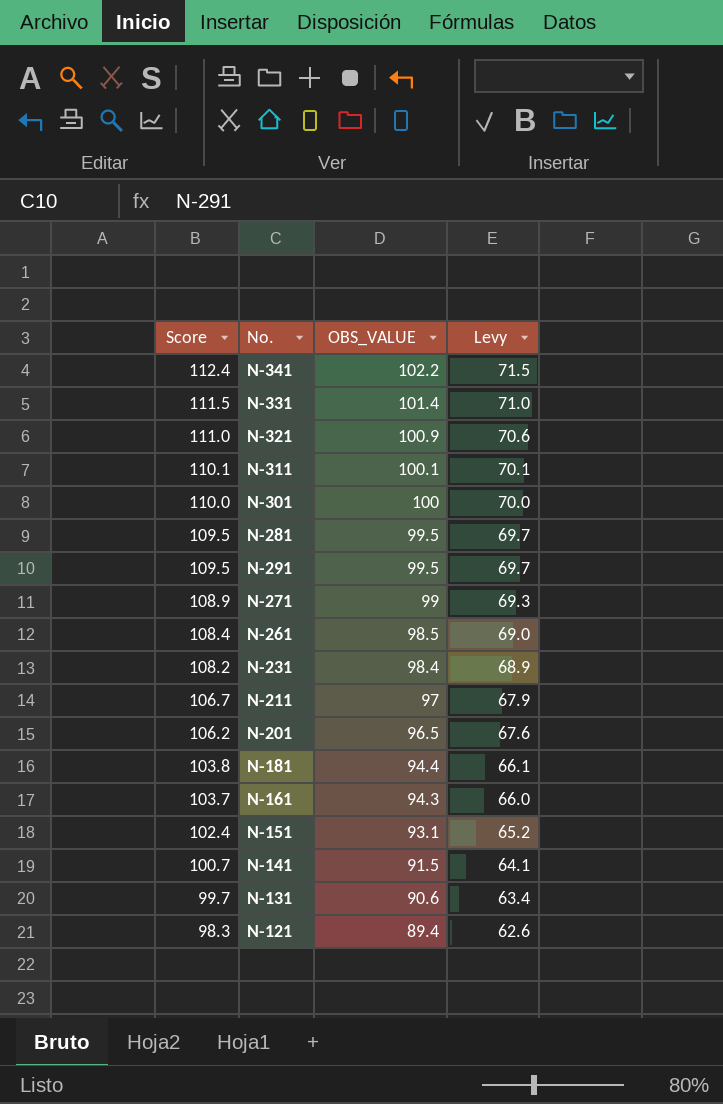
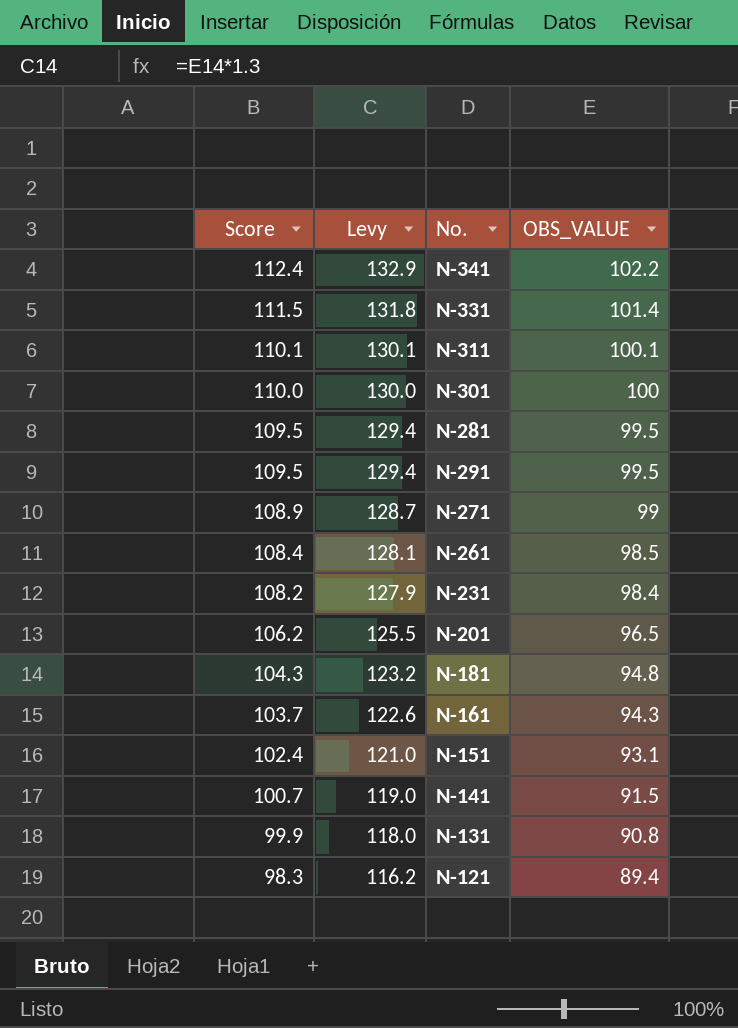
column Levy | formula: [OBS_VALUE] * 0.7 -> [OBS_VALUE] * 1.3
column Levy | position: 4 -> 2
row N-321: 111.0 | 100.9 | 70.6 -> none
row N-211: 106.7 | 97 | 67.9 -> none
N-181 | Score: 103.8 -> 104.3
N-181 | OBS_VALUE: 94.4 -> 94.8
N-131 | Score: 99.7 -> 99.9
N-131 | OBS_VALUE: 90.6 -> 90.8

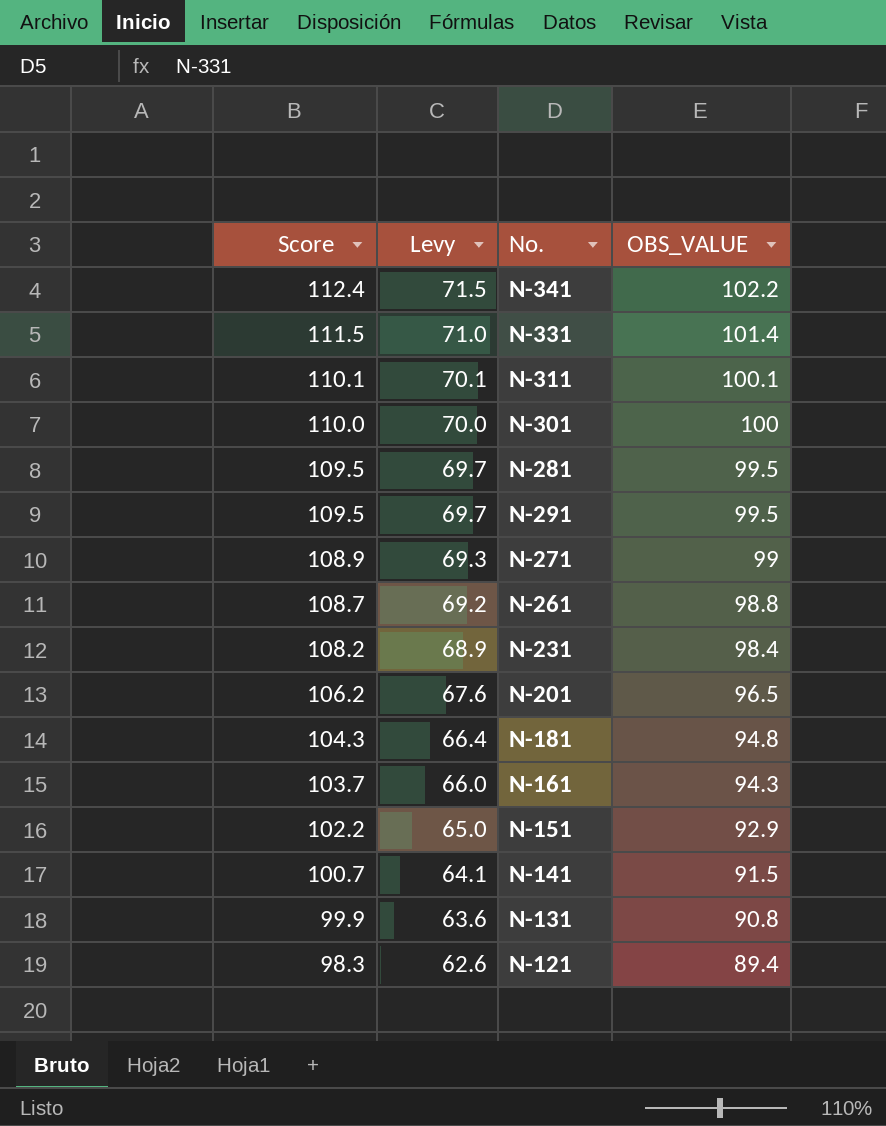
column Levy | formula: [OBS_VALUE] * 1.3 -> [OBS_VALUE] * 0.7
N-261 | Score: 108.4 -> 108.7
N-261 | OBS_VALUE: 98.5 -> 98.8
N-151 | Score: 102.4 -> 102.2
N-151 | OBS_VALUE: 93.1 -> 92.9

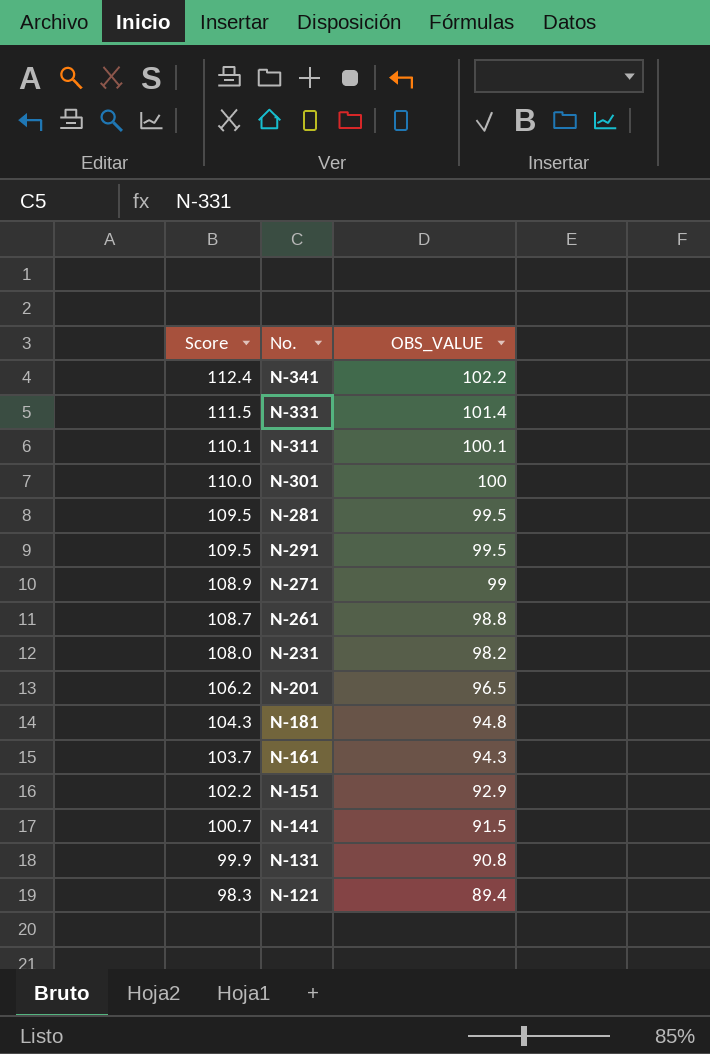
column Levy | formula: [OBS_VALUE] * 0.7 -> none
N-231 | Score: 108.2 -> 108.0
N-231 | OBS_VALUE: 98.4 -> 98.2

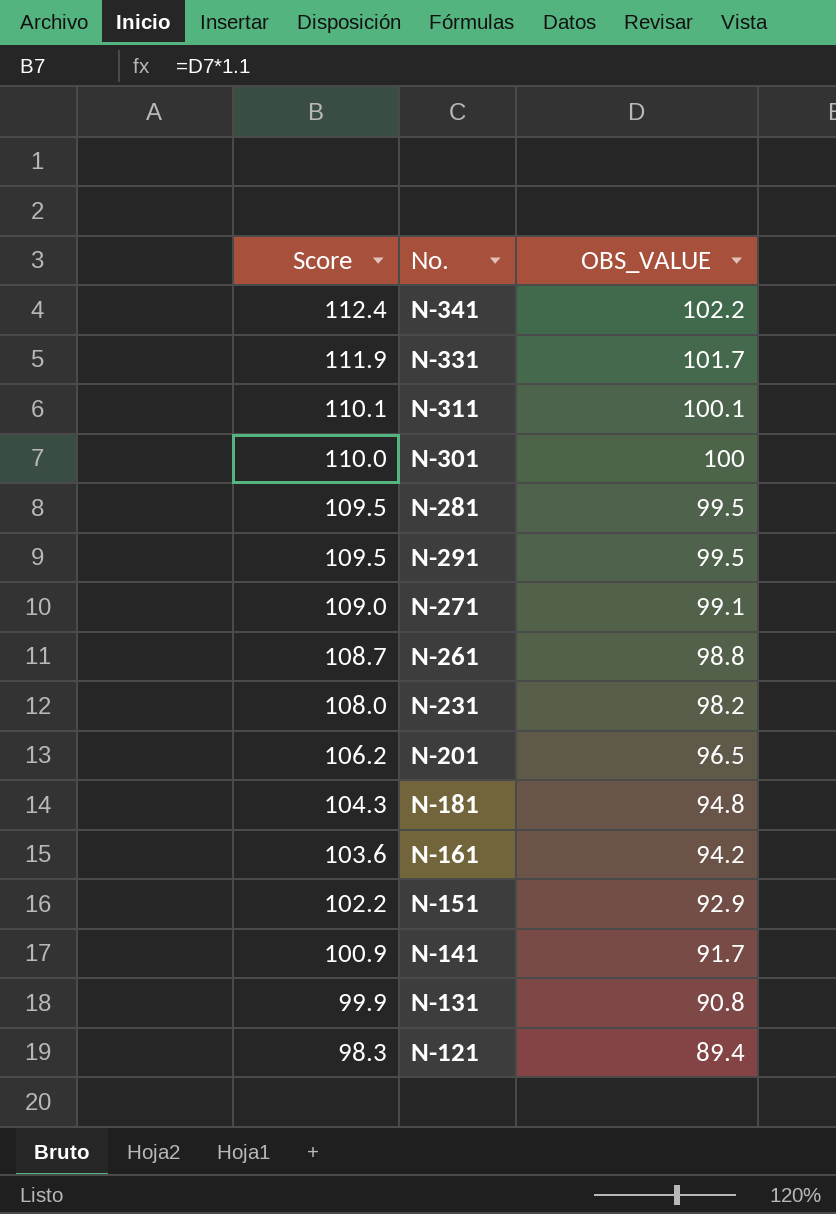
N-331 | Score: 111.5 -> 111.9
N-331 | OBS_VALUE: 101.4 -> 101.7
N-271 | Score: 108.9 -> 109.0
N-271 | OBS_VALUE: 99 -> 99.1
N-161 | Score: 103.7 -> 103.6
N-161 | OBS_VALUE: 94.3 -> 94.2
N-141 | Score: 100.7 -> 100.9
N-141 | OBS_VALUE: 91.5 -> 91.7

